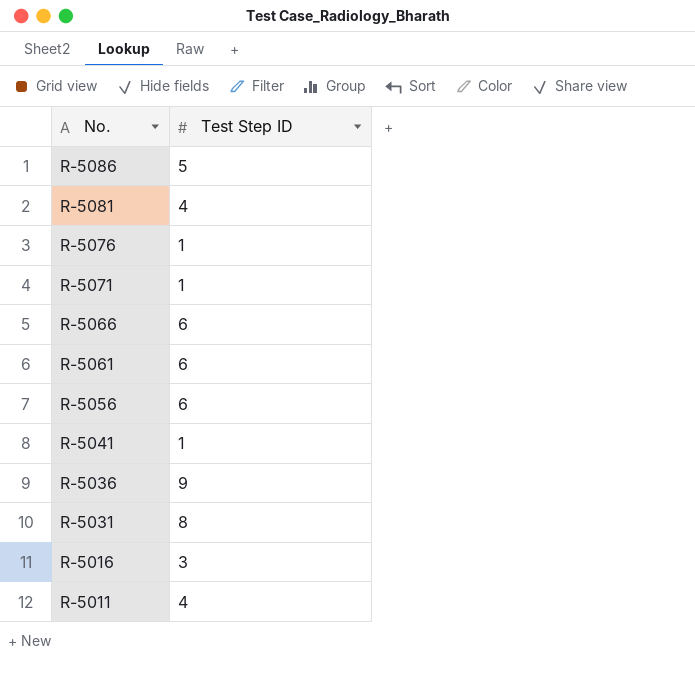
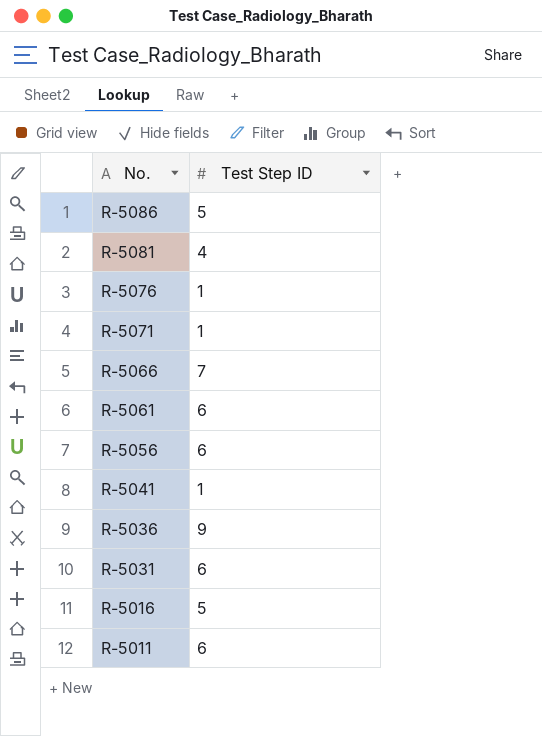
R-5066 | Test Step ID: 6 -> 7
R-5031 | Test Step ID: 8 -> 6
R-5016 | Test Step ID: 3 -> 5
R-5011 | Test Step ID: 4 -> 6

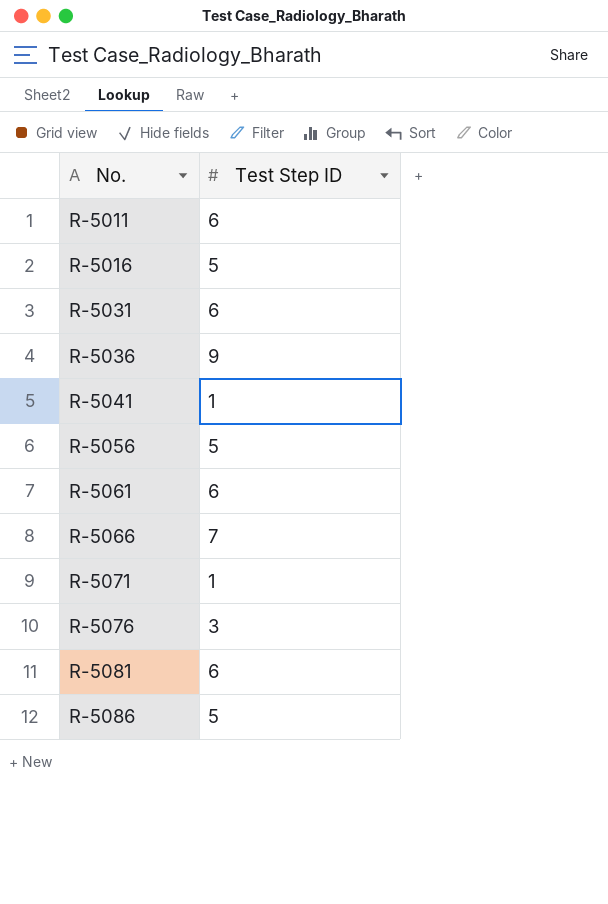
row order: No. descending -> No. ascending
R-5056 | Test Step ID: 6 -> 5
R-5076 | Test Step ID: 1 -> 3
R-5081 | Test Step ID: 4 -> 6

